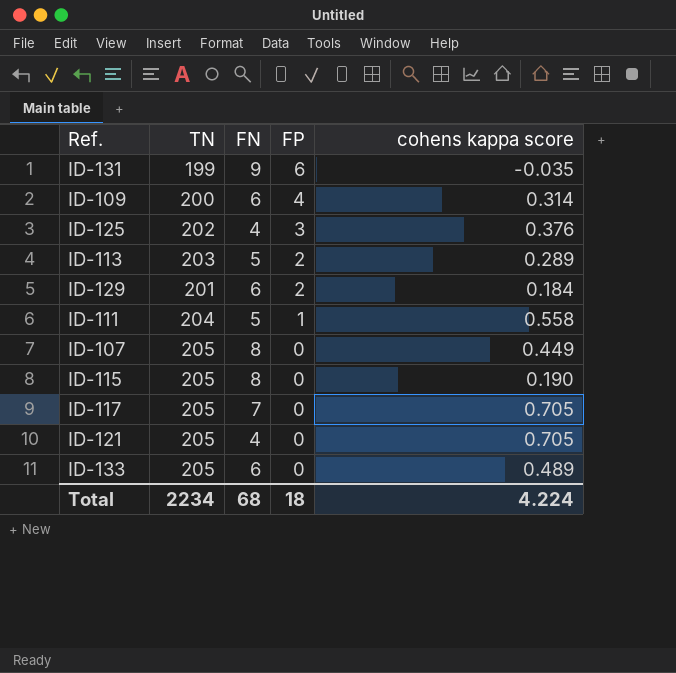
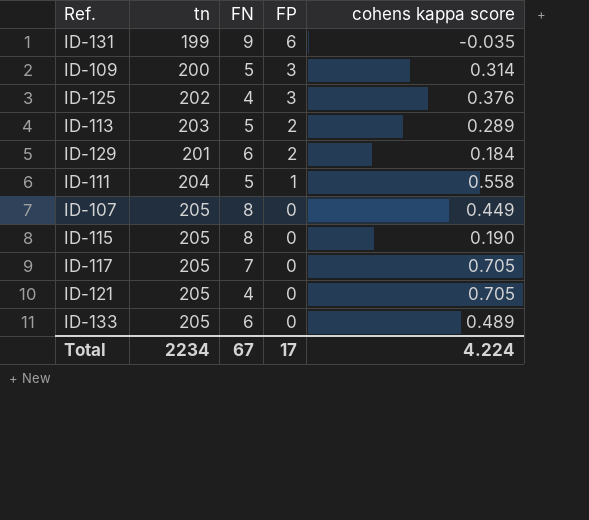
column name: TN -> tn
ID-109 | FN: 6 -> 5
ID-109 | FP: 4 -> 3
Total | FN: 68 -> 67
Total | FP: 18 -> 17

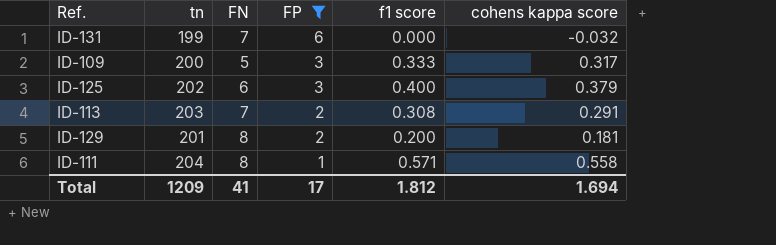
filter: none -> FP != 0
column f1 score | position: none -> 5
ID-131 | FN: 9 -> 7
ID-131 | cohens kappa score: -0.035 -> -0.032
ID-109 | cohens kappa score: 0.314 -> 0.317
ID-125 | FN: 4 -> 6
ID-125 | cohens kappa score: 0.376 -> 0.379
ID-113 | FN: 5 -> 7
ID-113 | cohens kappa score: 0.289 -> 0.291
ID-129 | FN: 6 -> 8
ID-129 | cohens kappa score: 0.184 -> 0.181
ID-111 | FN: 5 -> 8
Total | tn: 2234 -> 1209
Total | FN: 67 -> 41
Total | cohens kappa score: 4.224 -> 1.694

